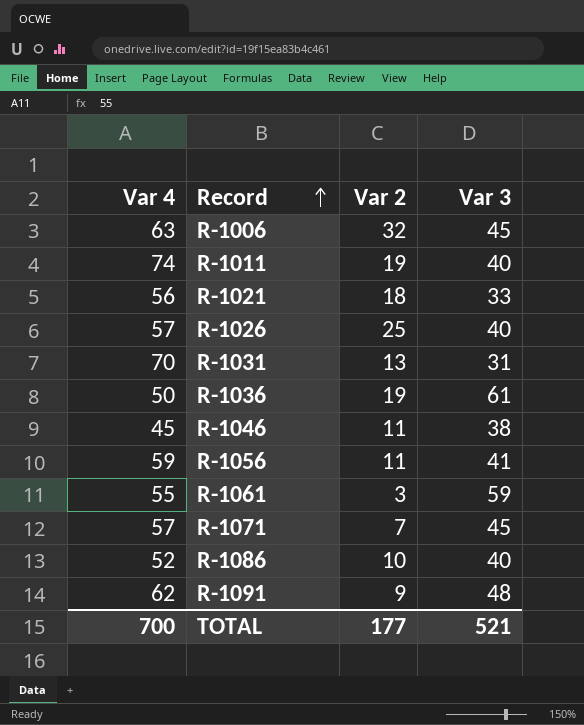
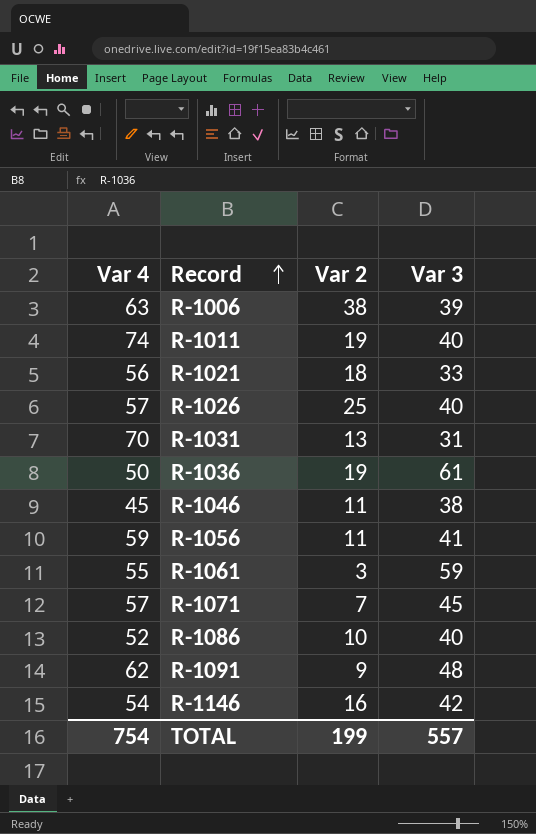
R-1006 | Var 2: 32 -> 38
R-1006 | Var 3: 45 -> 39
row R-1146: none -> 54 | 16 | 42
TOTAL | Var 4: 700 -> 754
TOTAL | Var 2: 177 -> 199
TOTAL | Var 3: 521 -> 557

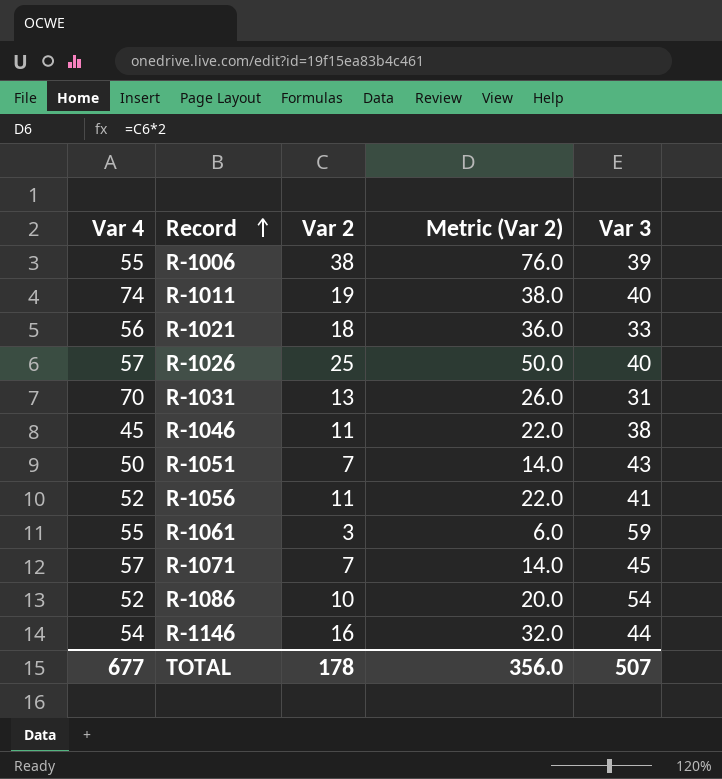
column Metric (Var 2) | formula: none -> [Var 2] * 2
row R-1036: 50 | 19 | 61 -> none
row R-1091: 62 | 9 | 48 -> none
R-1006 | Var 4: 63 -> 55
row R-1051: none -> 50 | 7 | 14.0 | 43
R-1056 | Var 4: 59 -> 52
R-1086 | Var 3: 40 -> 54
R-1146 | Var 3: 42 -> 44
TOTAL | Var 4: 754 -> 677
TOTAL | Var 2: 199 -> 178
TOTAL | Var 3: 557 -> 507

